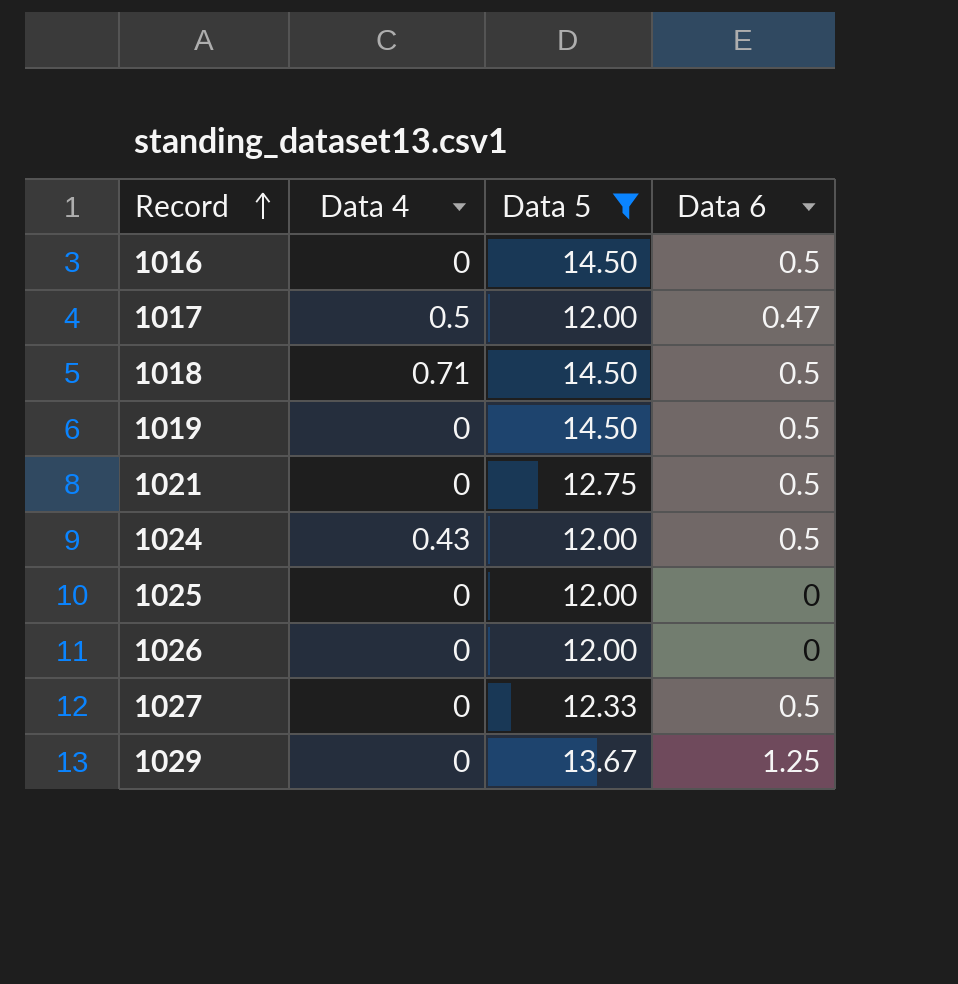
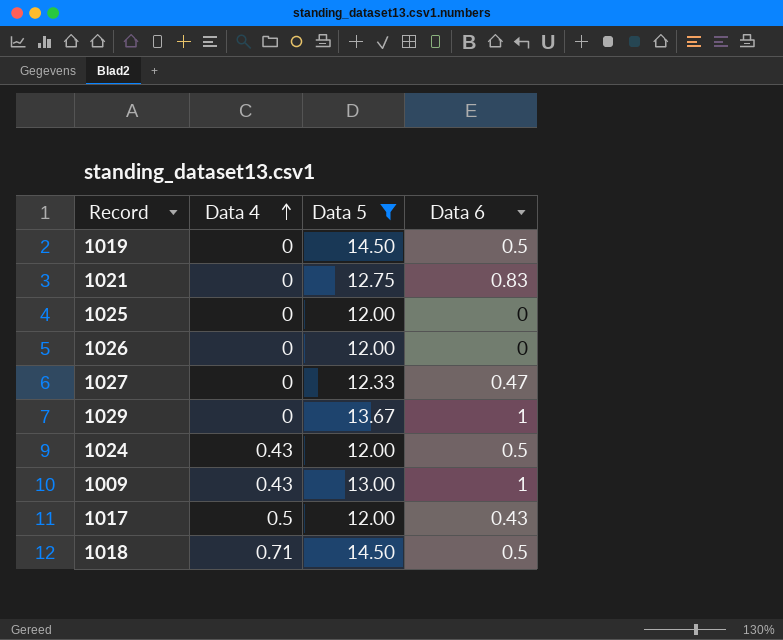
row order: Record ascending -> Data 4 ascending
row 1016: 0 | 14.50 | 0.5 -> none
1021 | Data 6: 0.5 -> 0.83
1027 | Data 6: 0.5 -> 0.47
1029 | Data 6: 1.25 -> 1
row 1009: none -> 0.43 | 13.00 | 1
1017 | Data 6: 0.47 -> 0.43

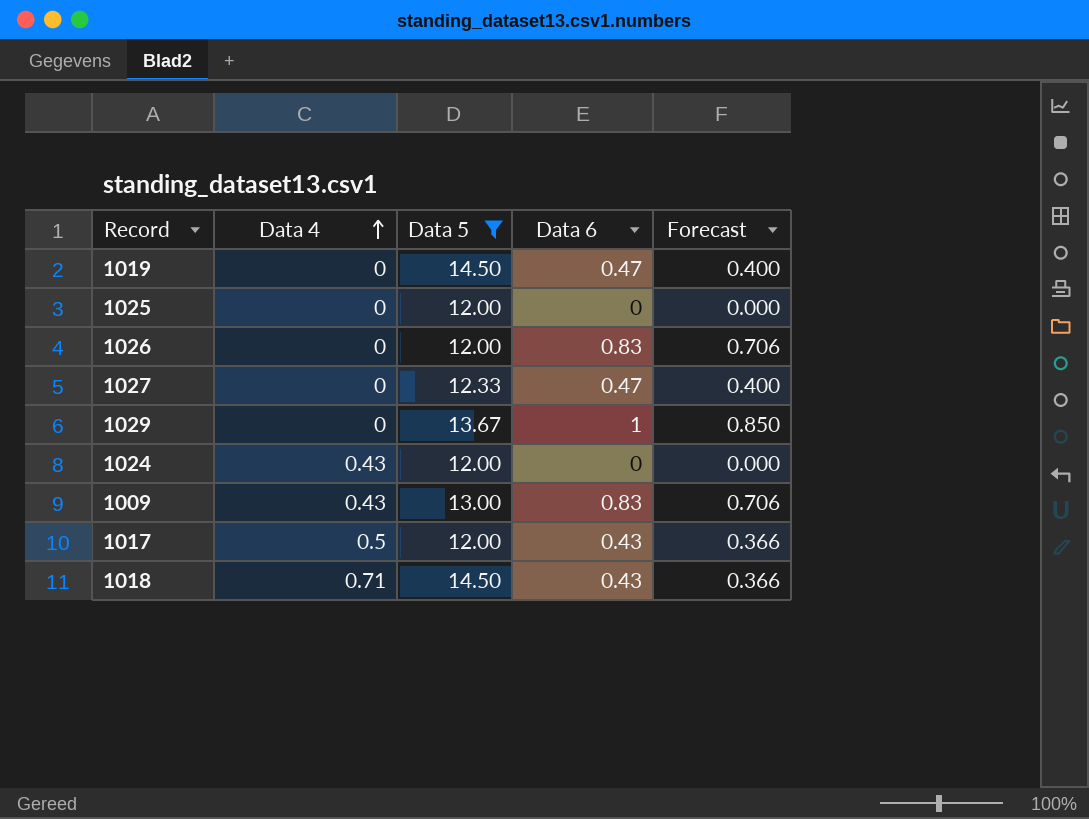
column Forecast | formula: none -> [Data 6] * 0.85
row 1021: 0 | 12.75 | 0.83 -> none
1019 | Data 6: 0.5 -> 0.47
1026 | Data 6: 0 -> 0.83
1024 | Data 6: 0.5 -> 0
1009 | Data 6: 1 -> 0.83
1018 | Data 6: 0.5 -> 0.43

